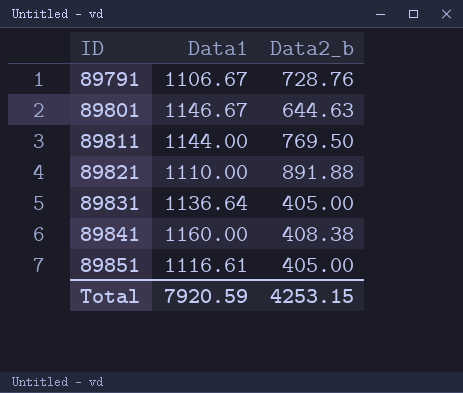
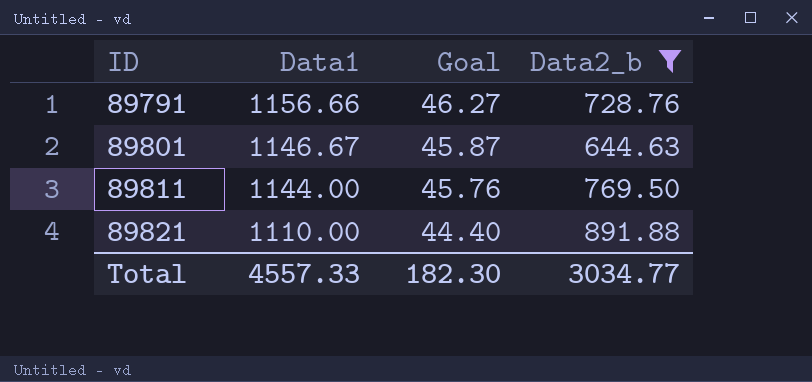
filter: none -> Data2_b >= 644.63
column Goal | formula: none -> [Data1] * 0.04
89791 | Data1: 1106.67 -> 1156.66
Total | Data1: 7920.59 -> 4557.33
Total | Data2_b: 4253.15 -> 3034.77

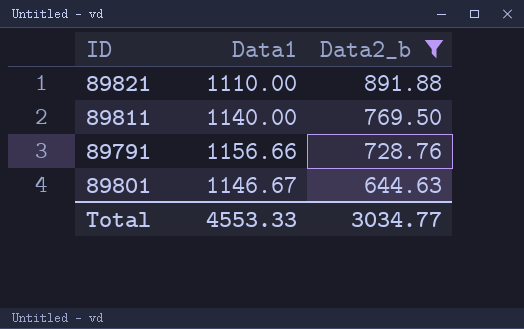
row order: ID ascending -> Data2_b descending
column Goal | formula: [Data1] * 0.04 -> none
89811 | Data1: 1144.00 -> 1140.00
Total | Data1: 4557.33 -> 4553.33

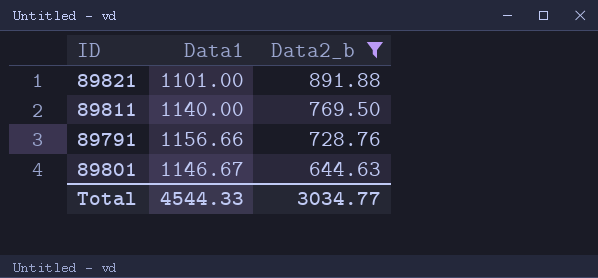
89821 | Data1: 1110.00 -> 1101.00
Total | Data1: 4553.33 -> 4544.33

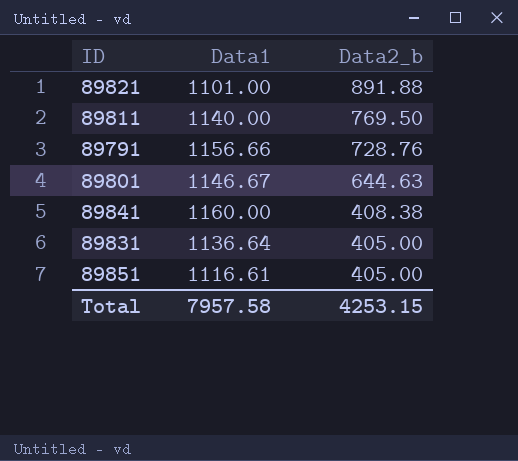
filter: Data2_b >= 644.63 -> none
Total | Data1: 4544.33 -> 7957.58
Total | Data2_b: 3034.77 -> 4253.15

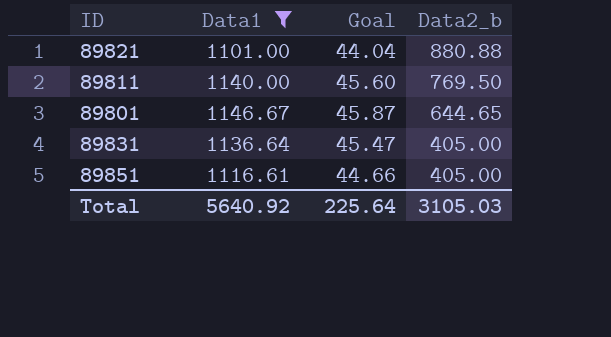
filter: none -> Data1 <= 1146.67
column Goal | formula: none -> [Data1] * 0.04
89821 | Data2_b: 891.88 -> 880.88
89801 | Data2_b: 644.63 -> 644.65
Total | Data1: 7957.58 -> 5640.92
Total | Data2_b: 4253.15 -> 3105.03

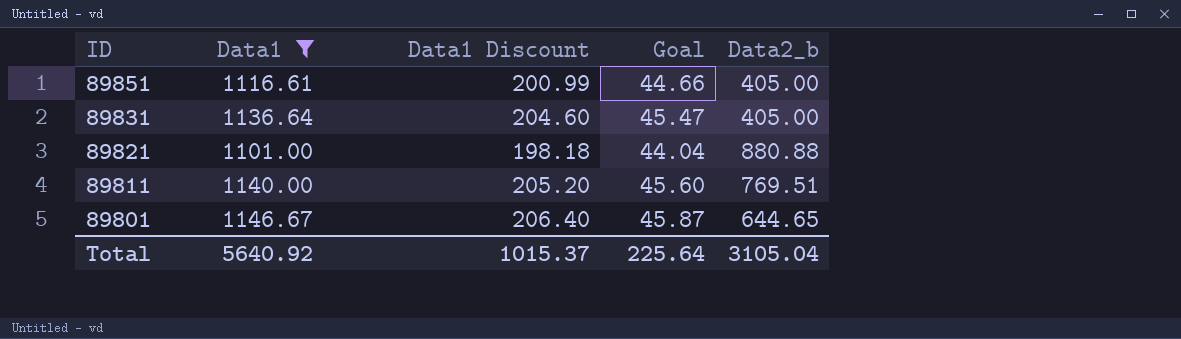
row order: Data2_b descending -> ID descending
column Data1 Discount | formula: none -> [Data1] * 0.18
89811 | Data2_b: 769.50 -> 769.51
Total | Data2_b: 3105.03 -> 3105.04

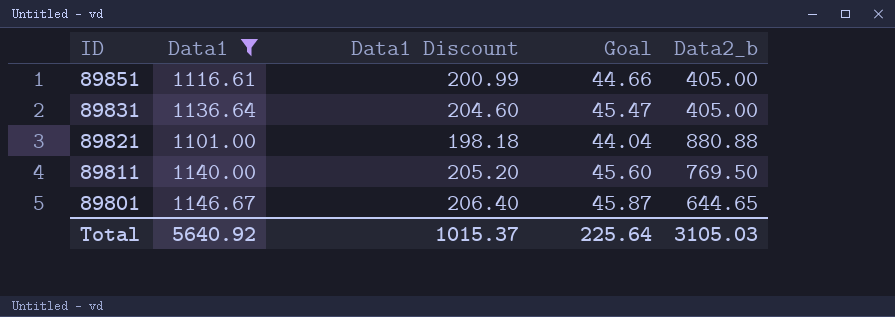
89811 | Data2_b: 769.51 -> 769.50
Total | Data2_b: 3105.04 -> 3105.03

